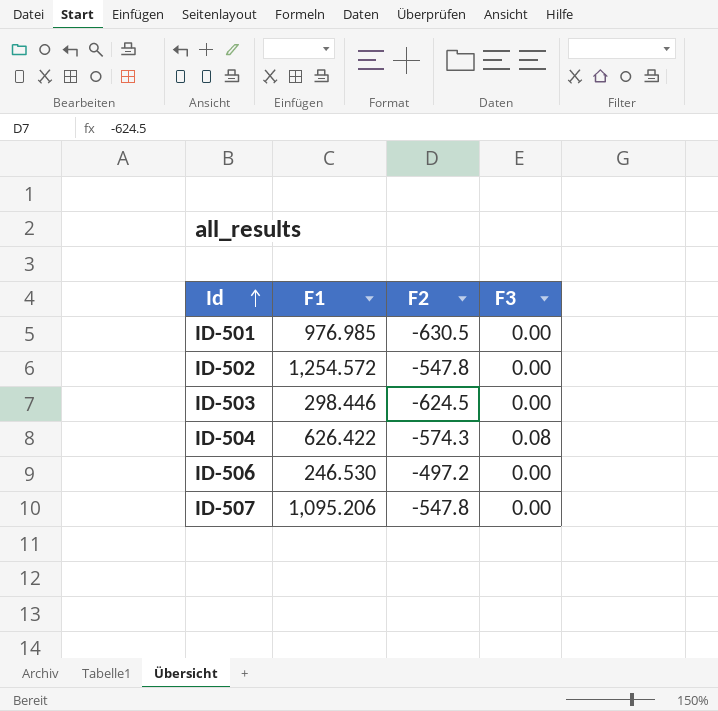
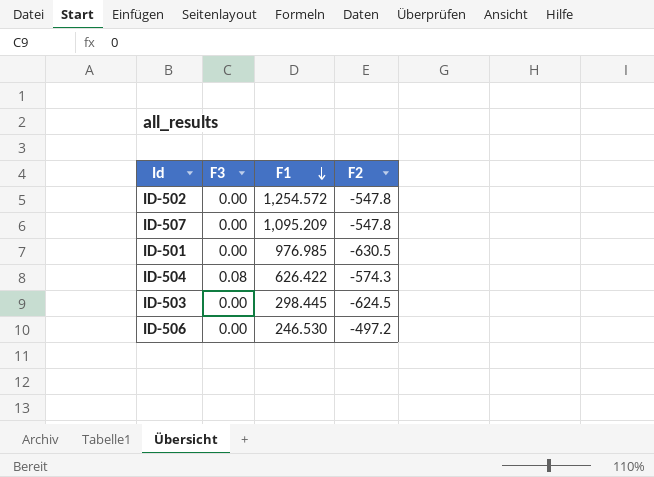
row order: Id ascending -> F1 descending
column F3 | position: 4 -> 2
ID-507 | F1: 1,095.206 -> 1,095.209
ID-503 | F1: 298.446 -> 298.445

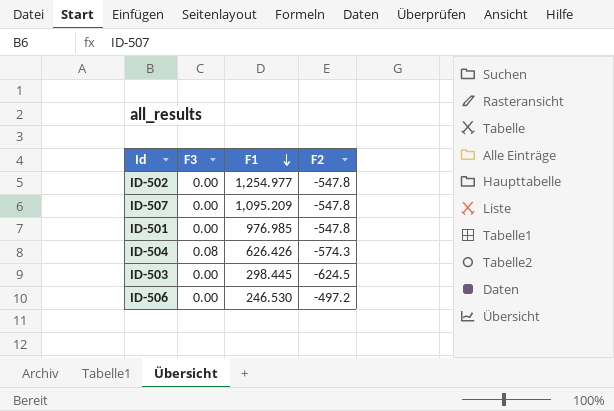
ID-502 | F1: 1,254.572 -> 1,254.977
ID-501 | F2: -630.5 -> -547.8
ID-504 | F1: 626.422 -> 626.426

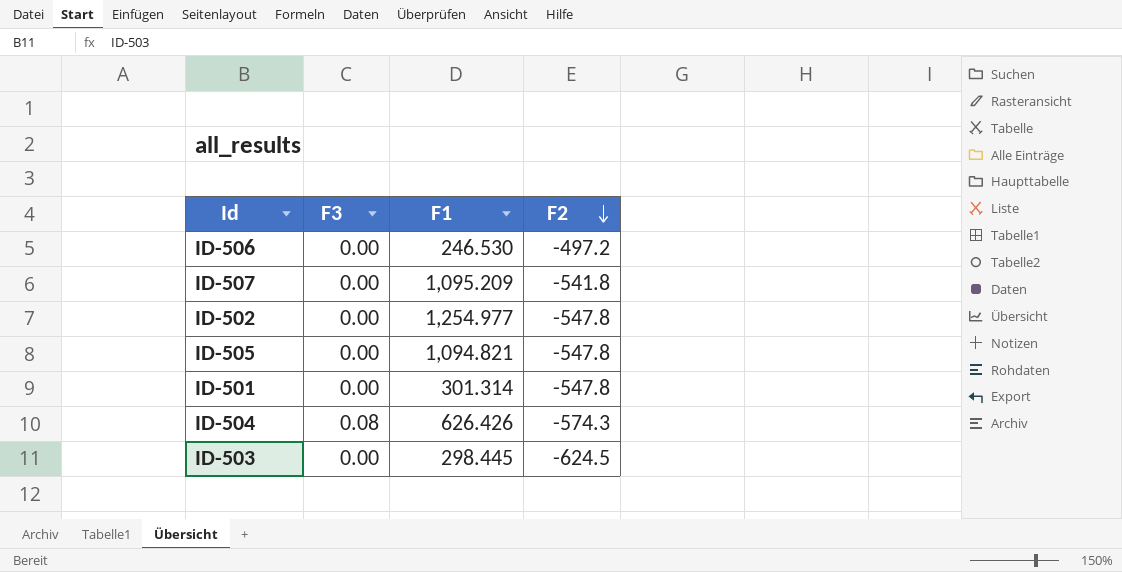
row order: F1 descending -> F2 descending
ID-507 | F2: -547.8 -> -541.8
row ID-505: none -> 0.00 | 1,094.821 | -547.8
ID-501 | F1: 976.985 -> 301.314

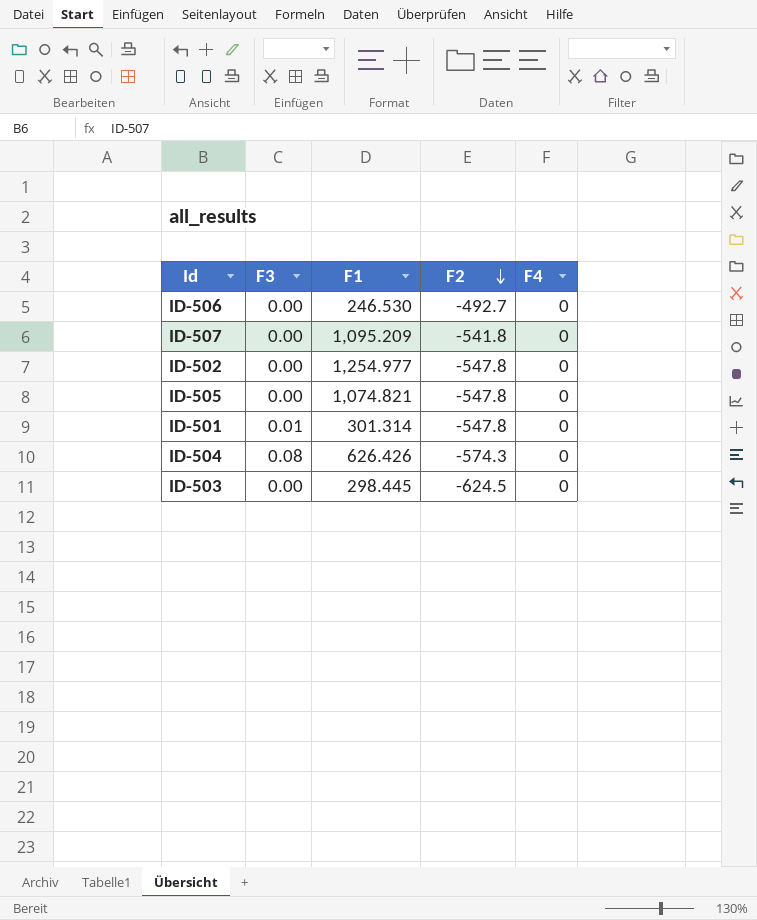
column F4 | position: none -> 5
ID-506 | F2: -497.2 -> -492.7
ID-505 | F1: 1,094.821 -> 1,074.821
ID-501 | F3: 0.00 -> 0.01

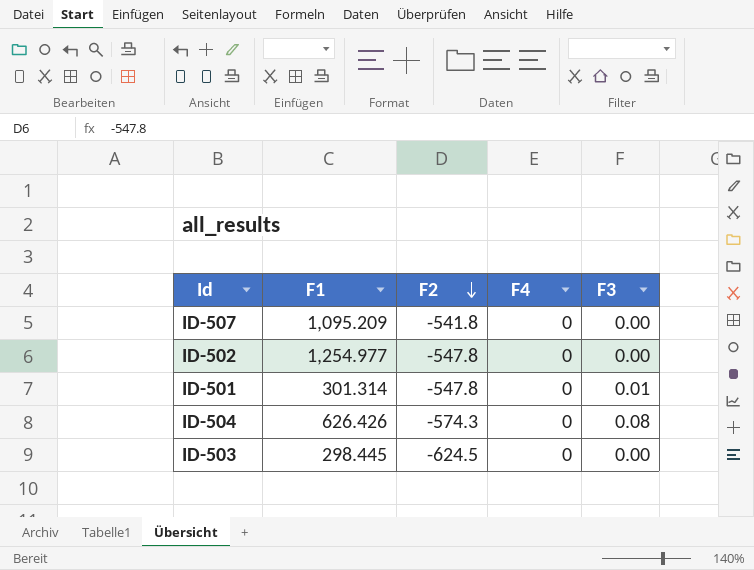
column F3 | position: 2 -> 5
row ID-506: 0.00 | 246.530 | -492.7 | 0 -> none
row ID-505: 0.00 | 1,074.821 | -547.8 | 0 -> none

